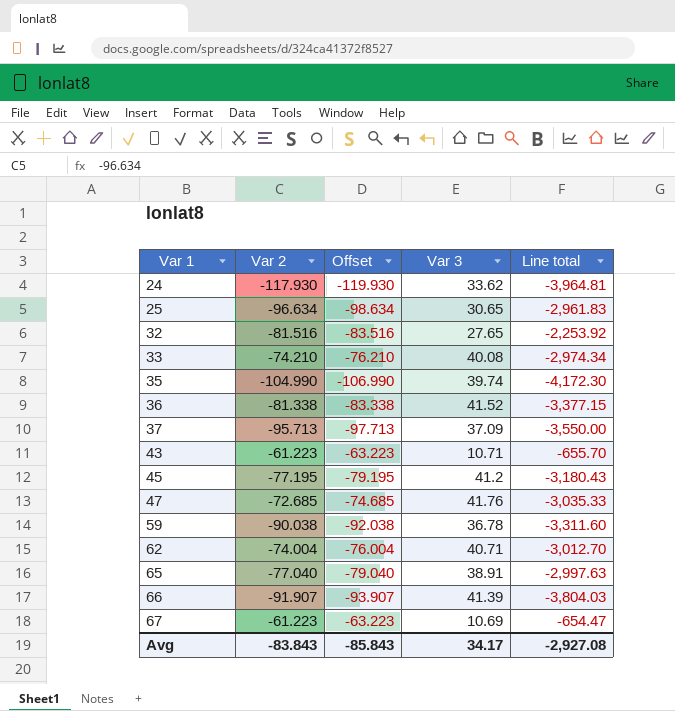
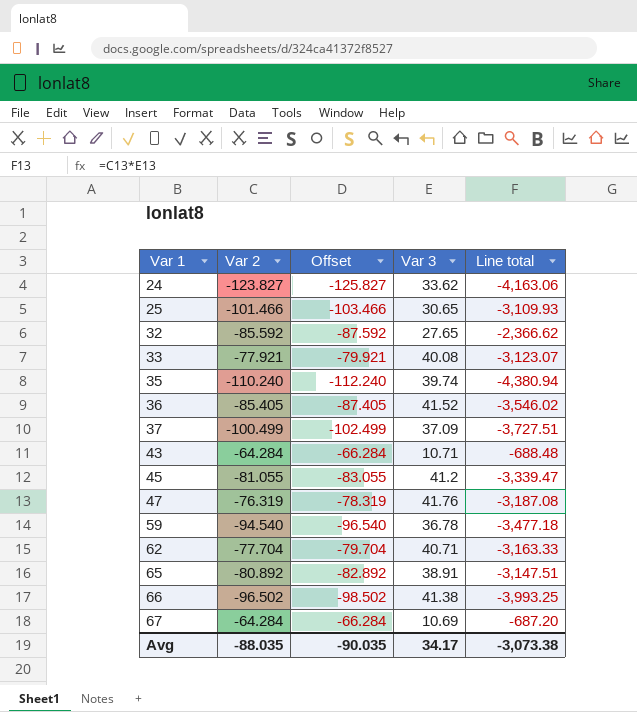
24 | Var 2: -117.930 -> -123.827
24 | Offset: -119.930 -> -125.827
24 | Line total: -3,964.81 -> -4,163.06
25 | Var 2: -96.634 -> -101.466
25 | Offset: -98.634 -> -103.466
25 | Line total: -2,961.83 -> -3,109.93
32 | Var 2: -81.516 -> -85.592
32 | Offset: -83.516 -> -87.592
32 | Line total: -2,253.92 -> -2,366.62
33 | Var 2: -74.210 -> -77.921
33 | Offset: -76.210 -> -79.921
33 | Line total: -2,974.34 -> -3,123.07
35 | Var 2: -104.990 -> -110.240
35 | Offset: -106.990 -> -112.240
35 | Line total: -4,172.30 -> -4,380.94
36 | Var 2: -81.338 -> -85.405
36 | Offset: -83.338 -> -87.405
36 | Line total: -3,377.15 -> -3,546.02
37 | Var 2: -95.713 -> -100.499
37 | Offset: -97.713 -> -102.499
37 | Line total: -3,550.00 -> -3,727.51
43 | Var 2: -61.223 -> -64.284
43 | Offset: -63.223 -> -66.284
43 | Line total: -655.70 -> -688.48
45 | Var 2: -77.195 -> -81.055
45 | Offset: -79.195 -> -83.055
45 | Line total: -3,180.43 -> -3,339.47
47 | Var 2: -72.685 -> -76.319
47 | Offset: -74.685 -> -78.319
47 | Line total: -3,035.33 -> -3,187.08
59 | Var 2: -90.038 -> -94.540
59 | Offset: -92.038 -> -96.540
59 | Line total: -3,311.60 -> -3,477.18
62 | Var 2: -74.004 -> -77.704
62 | Offset: -76.004 -> -79.704
62 | Line total: -3,012.70 -> -3,163.33
65 | Var 2: -77.040 -> -80.892
65 | Offset: -79.040 -> -82.892
65 | Line total: -2,997.63 -> -3,147.51
66 | Var 2: -91.907 -> -96.502
66 | Offset: -93.907 -> -98.502
66 | Var 3: 41.39 -> 41.38
66 | Line total: -3,804.03 -> -3,993.25
67 | Var 2: -61.223 -> -64.284
67 | Offset: -63.223 -> -66.284
67 | Line total: -654.47 -> -687.20
Avg | Var 2: -83.843 -> -88.035
Avg | Offset: -85.843 -> -90.035
Avg | Line total: -2,927.08 -> -3,073.38

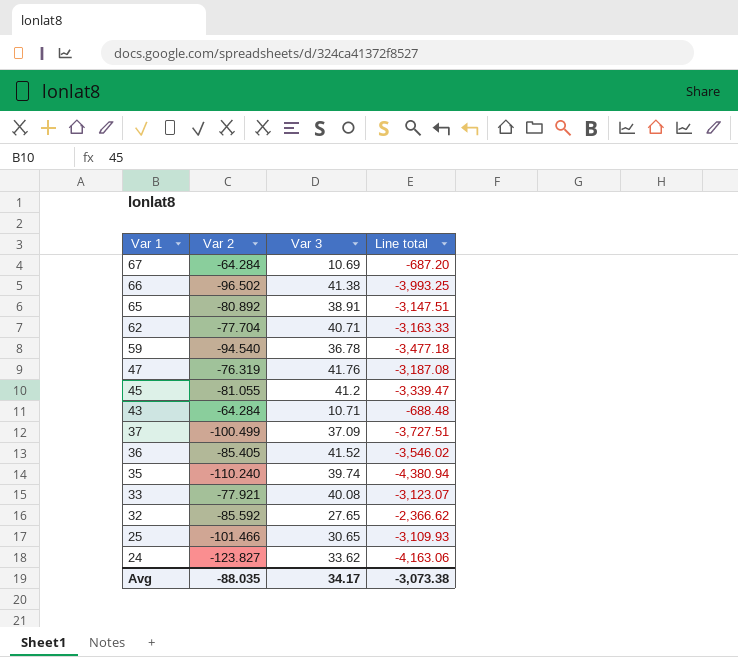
row order: Var 1 ascending -> Var 1 descending
column Offset | formula: [Var 2] - 2 -> none

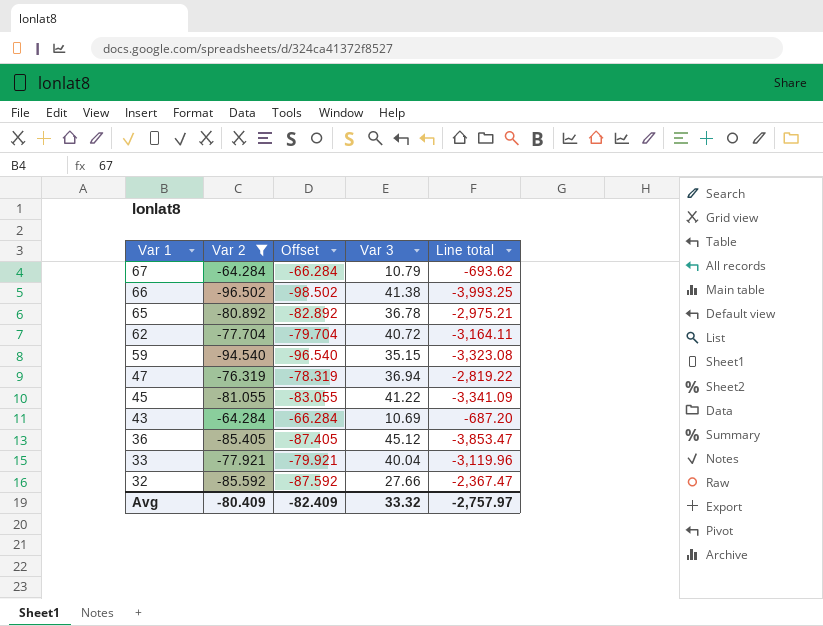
filter: none -> Var 2 >= -96.502
column Offset | formula: none -> [Var 2] - 2
67 | Var 3: 10.69 -> 10.79
67 | Line total: -687.20 -> -693.62
65 | Var 3: 38.91 -> 36.78
65 | Line total: -3,147.51 -> -2,975.21
62 | Var 3: 40.71 -> 40.72
62 | Line total: -3,163.33 -> -3,164.11
59 | Var 3: 36.78 -> 35.15
59 | Line total: -3,477.18 -> -3,323.08
47 | Var 3: 41.76 -> 36.94
47 | Line total: -3,187.08 -> -2,819.22
45 | Var 3: 41.2 -> 41.22
45 | Line total: -3,339.47 -> -3,341.09
43 | Var 3: 10.71 -> 10.69
43 | Line total: -688.48 -> -687.20
36 | Var 3: 41.52 -> 45.12
36 | Line total: -3,546.02 -> -3,853.47
33 | Var 3: 40.08 -> 40.04
33 | Line total: -3,123.07 -> -3,119.96
32 | Var 3: 27.65 -> 27.66
32 | Line total: -2,366.62 -> -2,367.47
Avg | Var 2: -88.035 -> -80.409
Avg | Var 3: 34.17 -> 33.32
Avg | Line total: -3,073.38 -> -2,757.97

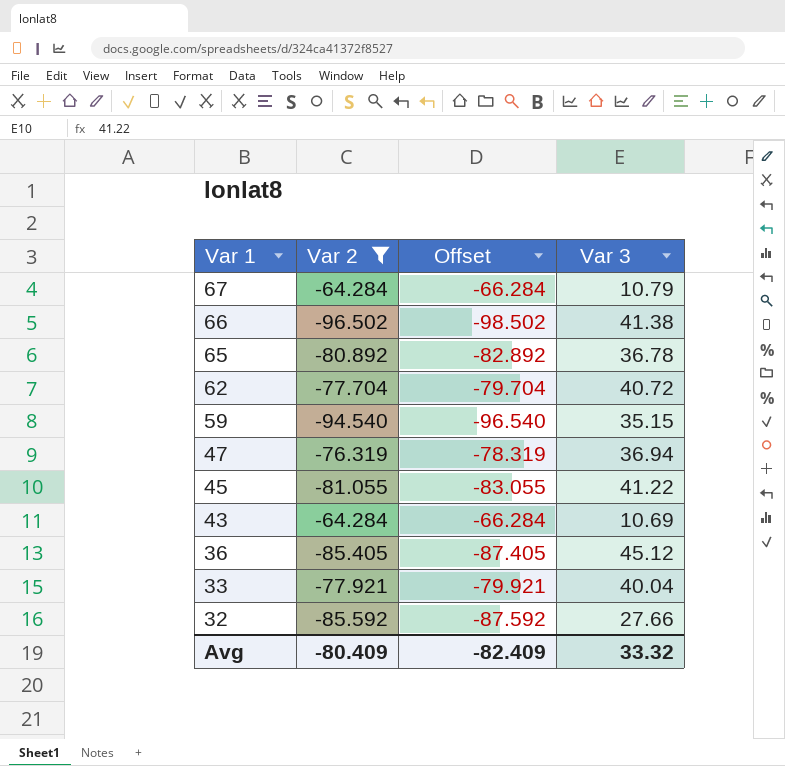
column Line total | formula: [Var 2] * [Var 3] -> none

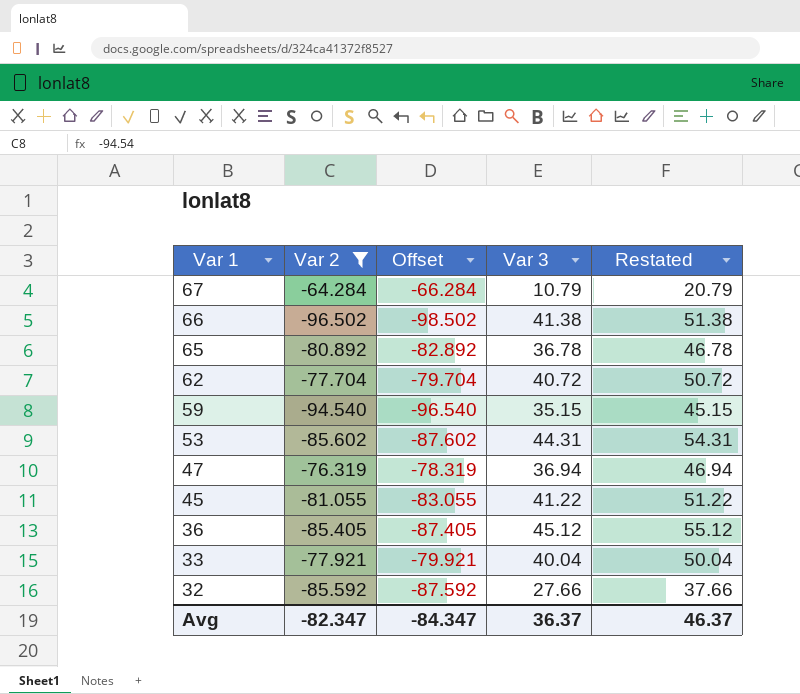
column Restated | formula: none -> [Var 3] + 10
row 43: -64.284 | -66.284 | 10.69 -> none
row 53: none -> -85.602 | -87.602 | 44.31 | 54.31
Avg | Var 2: -80.409 -> -82.347
Avg | Offset: -82.409 -> -84.347
Avg | Var 3: 33.32 -> 36.37

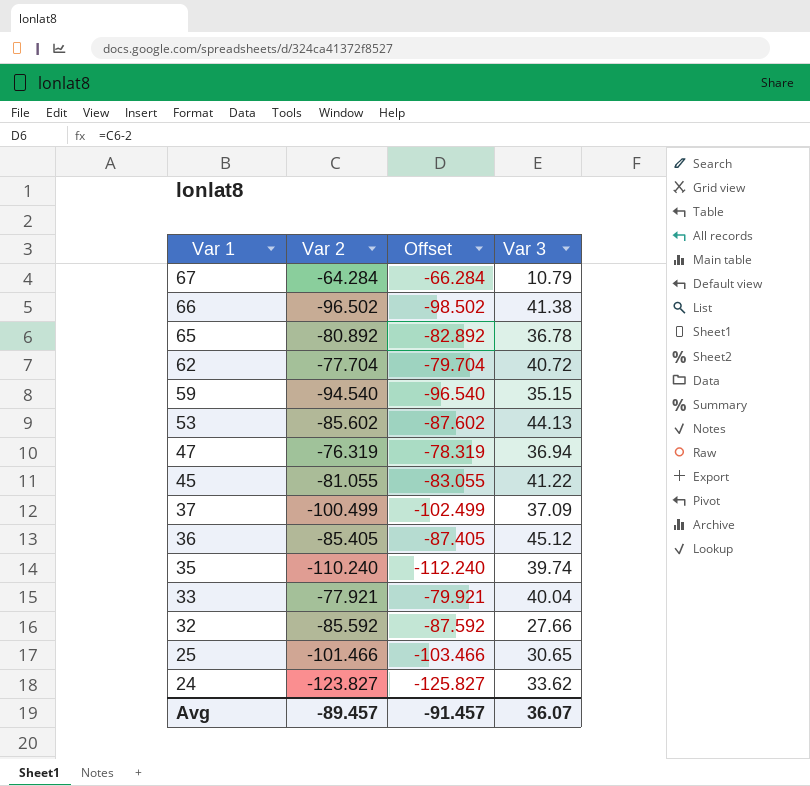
filter: Var 2 >= -96.502 -> none
column Restated | formula: [Var 3] + 10 -> none
53 | Var 3: 44.31 -> 44.13
Avg | Var 2: -82.347 -> -89.457
Avg | Offset: -84.347 -> -91.457
Avg | Var 3: 36.37 -> 36.07

